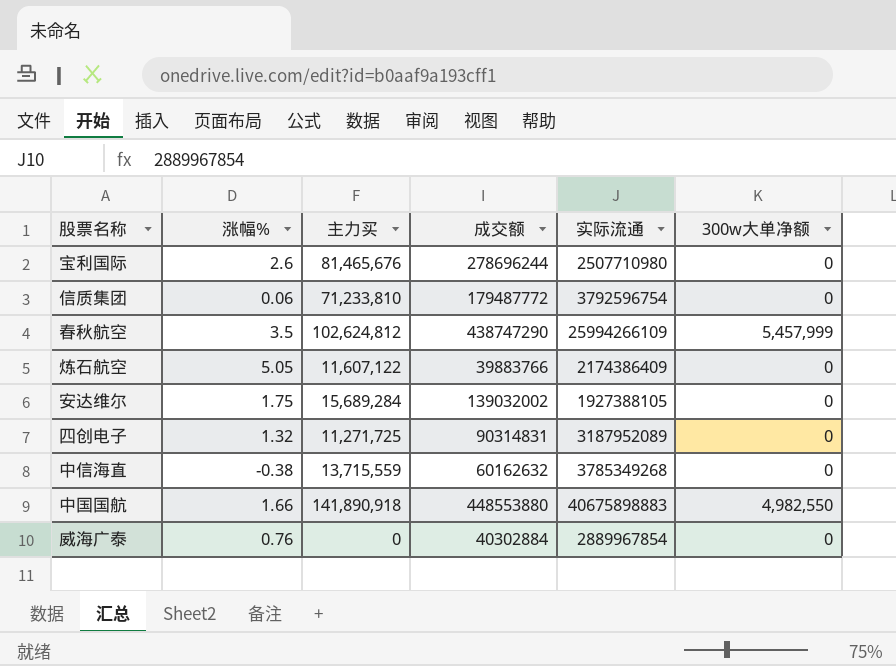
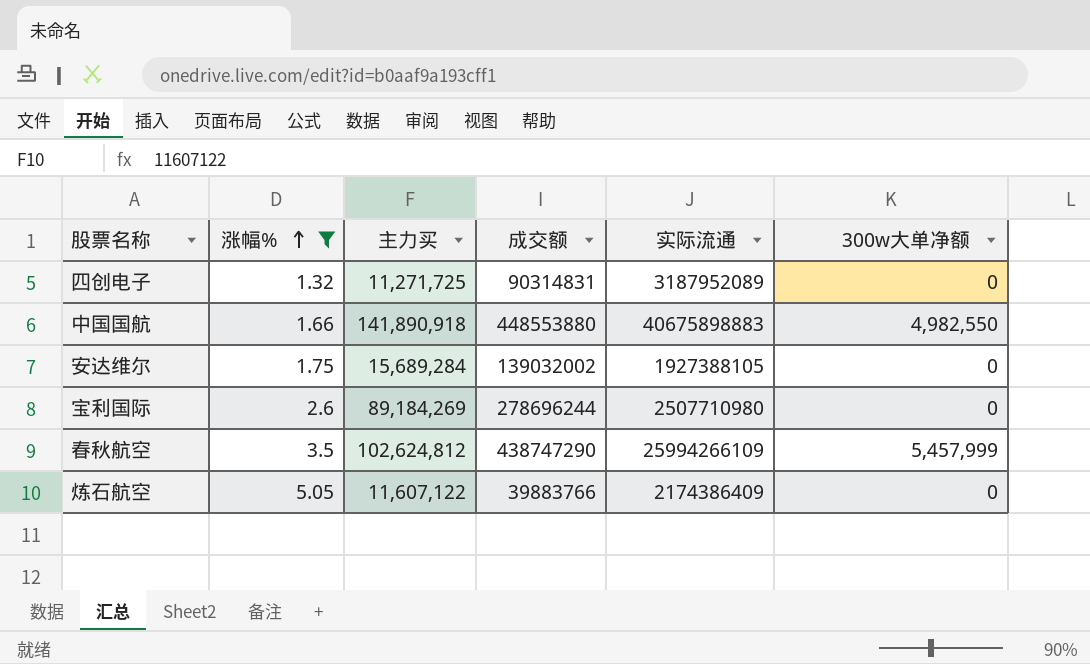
filter: none -> 涨幅% >= 1.32
row order: none -> 涨幅% ascending
宝利国际 | 主力买: 81,465,676 -> 89,184,269

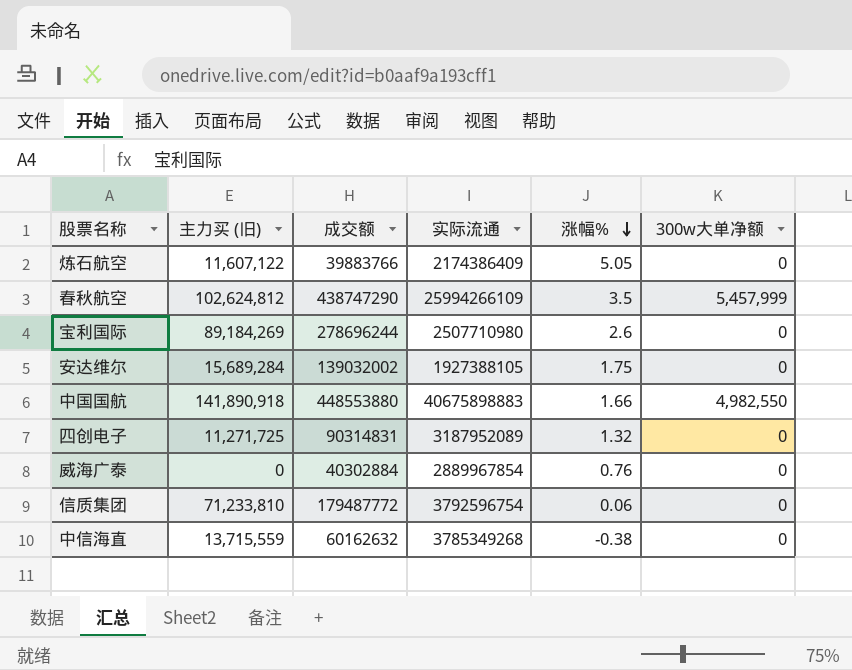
filter: 涨幅% >= 1.32 -> none
row order: 涨幅% ascending -> 涨幅% descending
column name: 主力买 -> 主力买 (旧)
column 涨幅% | position: 2 -> 5

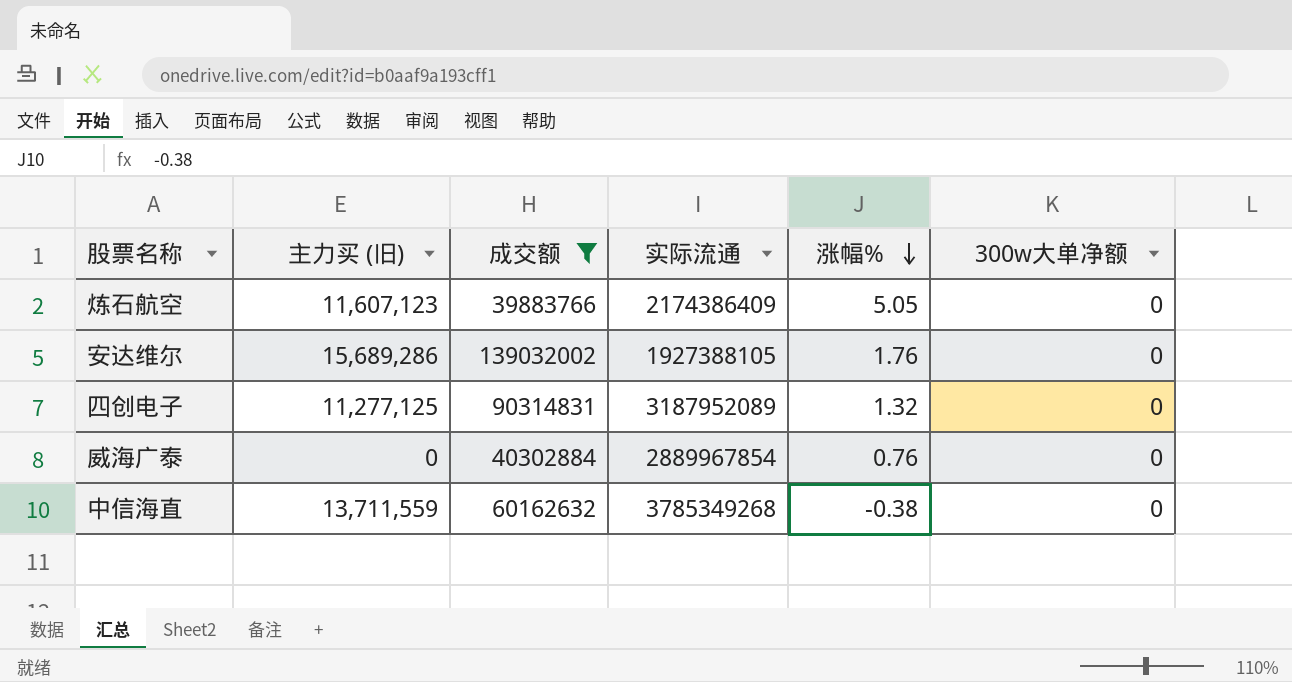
filter: none -> 成交额 <= 139032002
炼石航空 | 主力买 (旧): 11,607,122 -> 11,607,123
安达维尔 | 主力买 (旧): 15,689,284 -> 15,689,286
安达维尔 | 涨幅%: 1.75 -> 1.76
四创电子 | 主力买 (旧): 11,271,725 -> 11,277,125
中信海直 | 主力买 (旧): 13,715,559 -> 13,711,559

